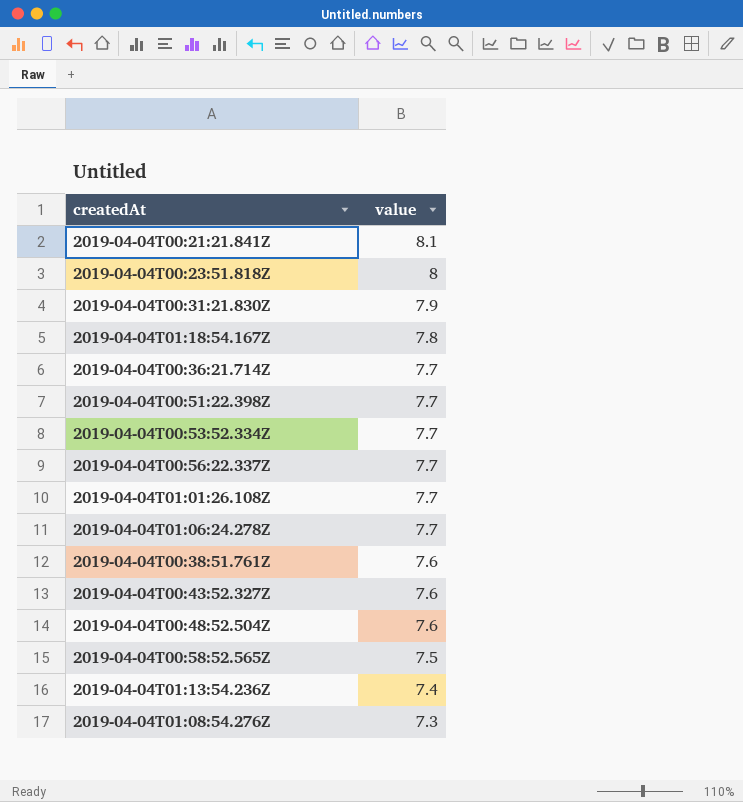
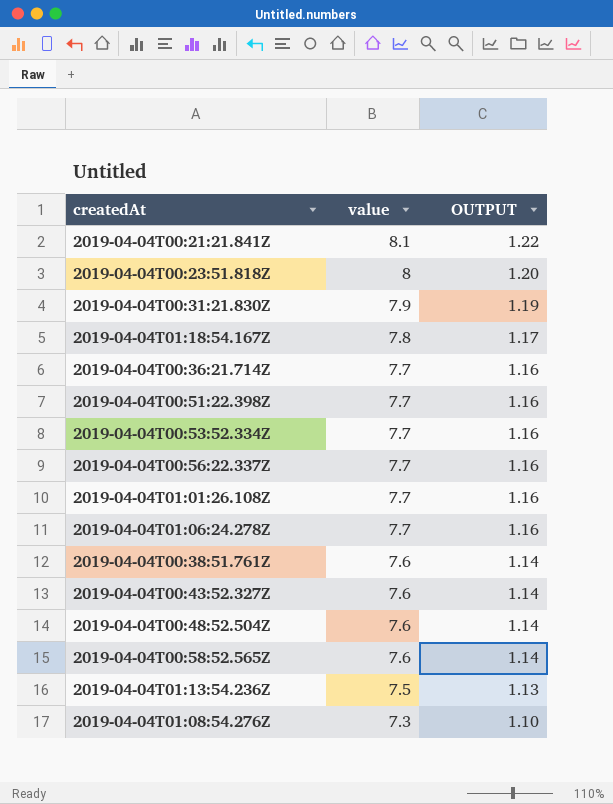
column OUTPUT | formula: none -> [value] * 0.15
2019-04-04T00:58:52.565Z | value: 7.5 -> 7.6
2019-04-04T01:13:54.236Z | value: 7.4 -> 7.5

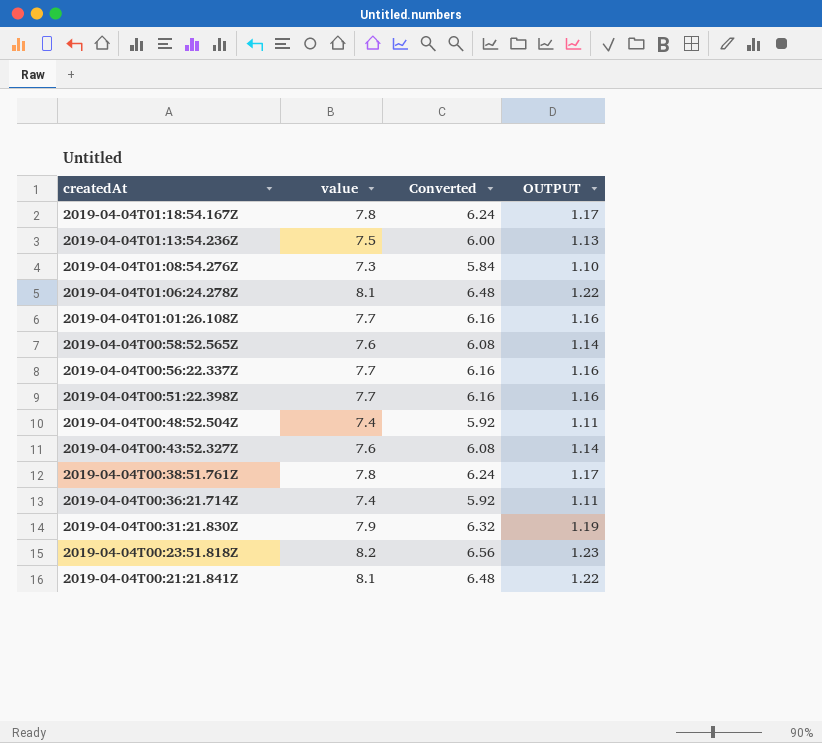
row order: value descending -> createdAt descending
column Converted | formula: none -> [value] * 0.8
row 2019-04-04T00:53:52.334Z: 7.7 | 1.16 -> none
2019-04-04T01:06:24.278Z | value: 7.7 -> 8.1
2019-04-04T01:06:24.278Z | OUTPUT: 1.16 -> 1.22
2019-04-04T00:48:52.504Z | value: 7.6 -> 7.4
2019-04-04T00:48:52.504Z | OUTPUT: 1.14 -> 1.11
2019-04-04T00:38:51.761Z | value: 7.6 -> 7.8
2019-04-04T00:38:51.761Z | OUTPUT: 1.14 -> 1.17
2019-04-04T00:36:21.714Z | value: 7.7 -> 7.4
2019-04-04T00:36:21.714Z | OUTPUT: 1.16 -> 1.11
2019-04-04T00:23:51.818Z | value: 8 -> 8.2
2019-04-04T00:23:51.818Z | OUTPUT: 1.20 -> 1.23

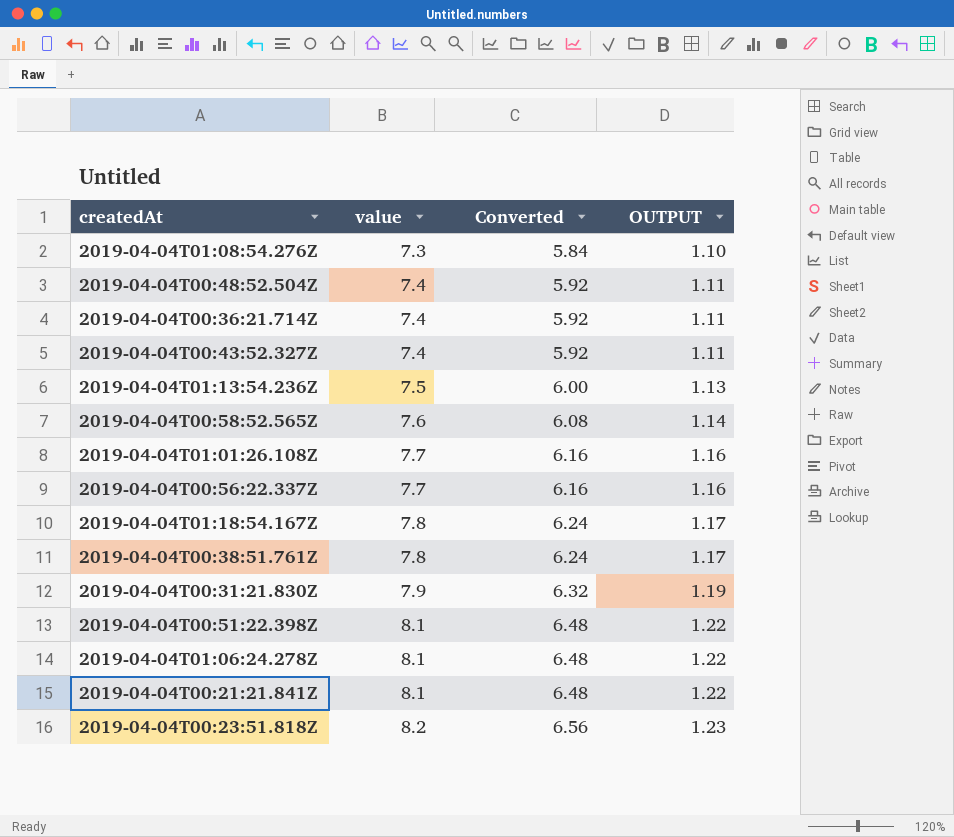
row order: createdAt descending -> value ascending
2019-04-04T00:43:52.327Z | value: 7.6 -> 7.4
2019-04-04T00:43:52.327Z | Converted: 6.08 -> 5.92
2019-04-04T00:43:52.327Z | OUTPUT: 1.14 -> 1.11
2019-04-04T00:51:22.398Z | value: 7.7 -> 8.1
2019-04-04T00:51:22.398Z | Converted: 6.16 -> 6.48
2019-04-04T00:51:22.398Z | OUTPUT: 1.16 -> 1.22

